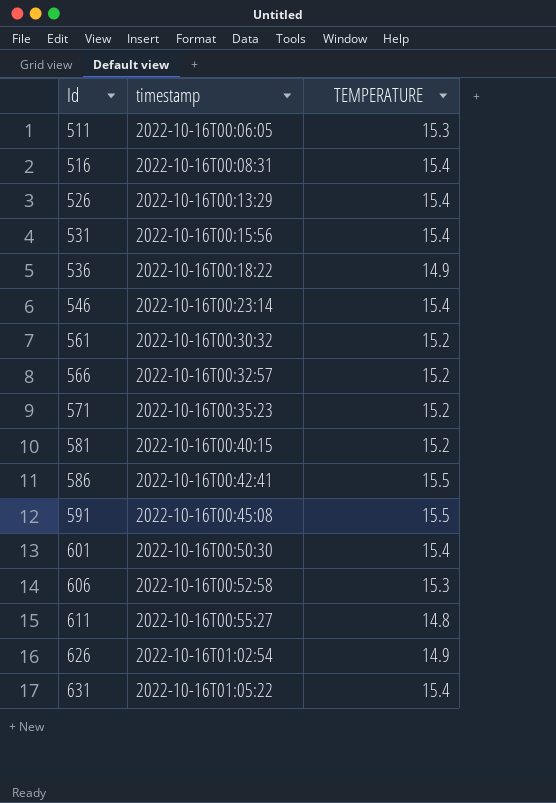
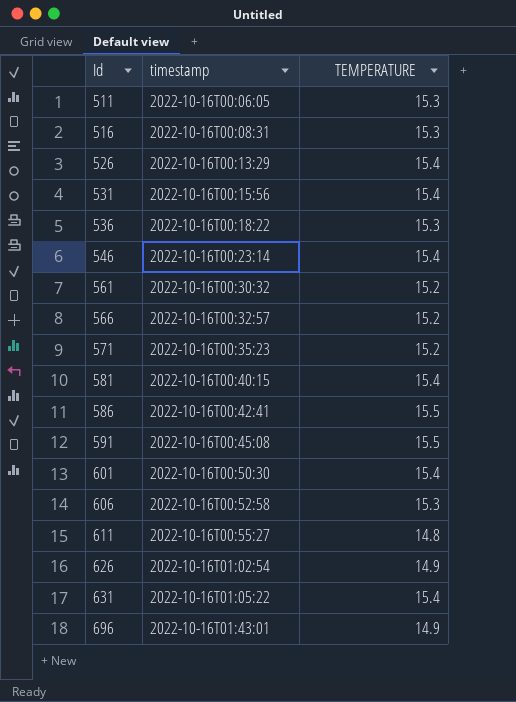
516 | TEMPERATURE: 15.4 -> 15.3
536 | TEMPERATURE: 14.9 -> 15.3
581 | TEMPERATURE: 15.2 -> 15.4
row 696: none -> 2022-10-16T01:43:01 | 14.9

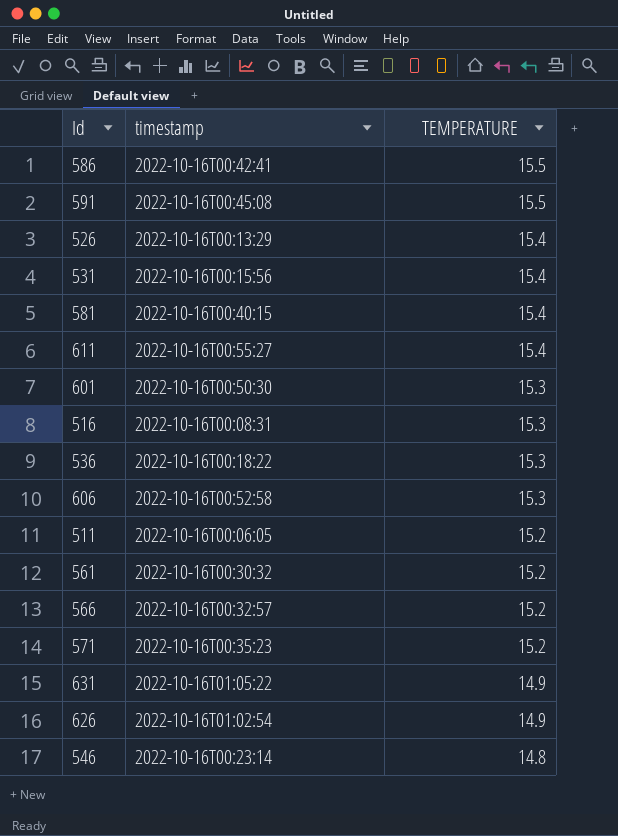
row order: Id ascending -> TEMPERATURE descending
row 696: 2022-10-16T01:43:01 | 14.9 -> none
611 | TEMPERATURE: 14.8 -> 15.4
601 | TEMPERATURE: 15.4 -> 15.3
511 | TEMPERATURE: 15.3 -> 15.2
631 | TEMPERATURE: 15.4 -> 14.9
546 | TEMPERATURE: 15.4 -> 14.8

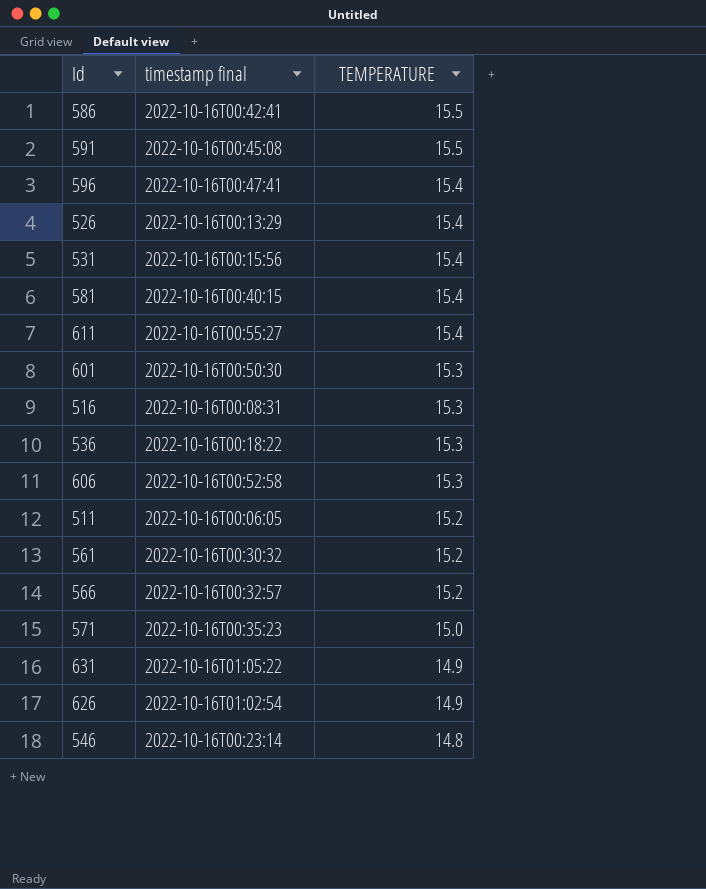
column name: timestamp -> timestamp final
row 596: none -> 2022-10-16T00:47:41 | 15.4
571 | TEMPERATURE: 15.2 -> 15.0

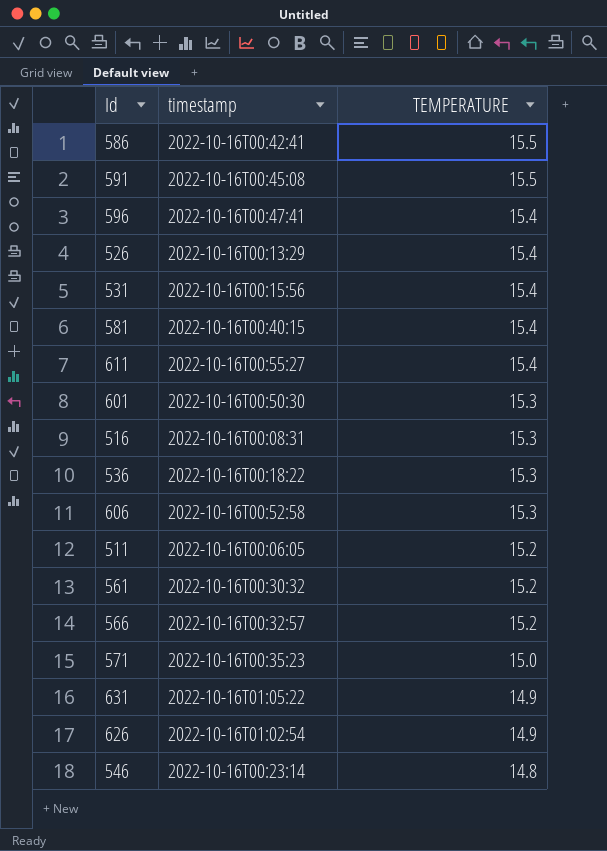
column name: timestamp final -> timestamp

